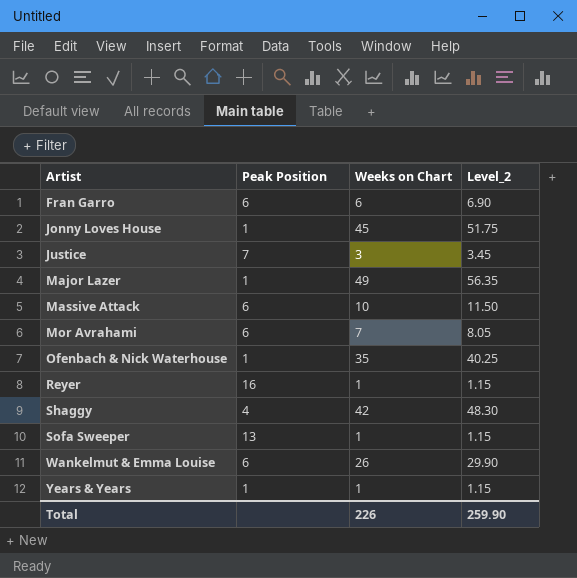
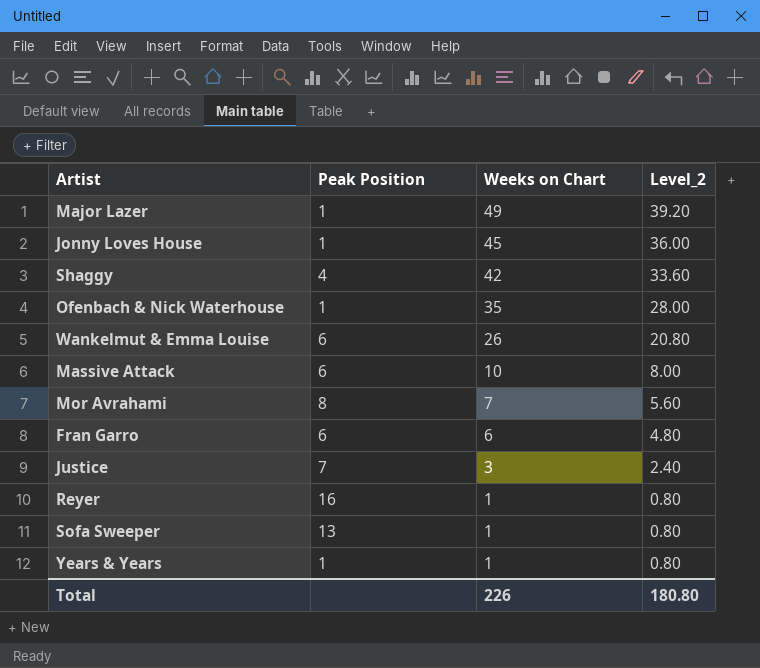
row order: Artist ascending -> Weeks on Chart descending
column Level_2 | formula: [Weeks on Chart] * 1.15 -> [Weeks on Chart] * 0.8
Mor Avrahami | Peak Position: 6 -> 8
Total | Level_2: 259.90 -> 180.80

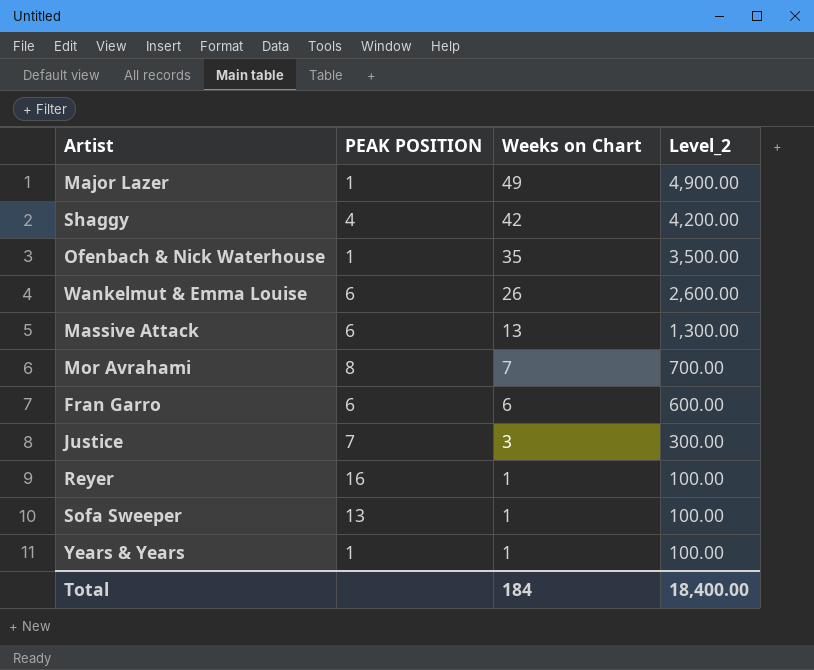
column name: Peak Position -> PEAK POSITION
column Level_2 | formula: [Weeks on Chart] * 0.8 -> [Weeks on Chart] * 100
row Jonny Loves House: 1 | 45 | 36.00 -> none
Massive Attack | Weeks on Chart: 10 -> 13
Total | Weeks on Chart: 226 -> 184
Total | Level_2: 180.80 -> 18,400.00

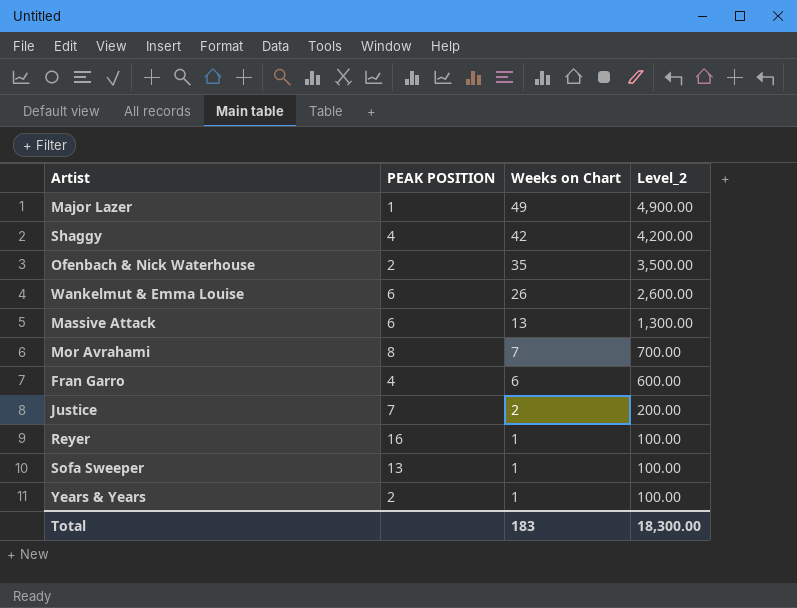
Ofenbach & Nick Waterhouse | PEAK POSITION: 1 -> 2
Fran Garro | PEAK POSITION: 6 -> 4
Justice | Weeks on Chart: 3 -> 2
Justice | Level_2: 300.00 -> 200.00
Years & Years | PEAK POSITION: 1 -> 2
Total | Weeks on Chart: 184 -> 183
Total | Level_2: 18,400.00 -> 18,300.00

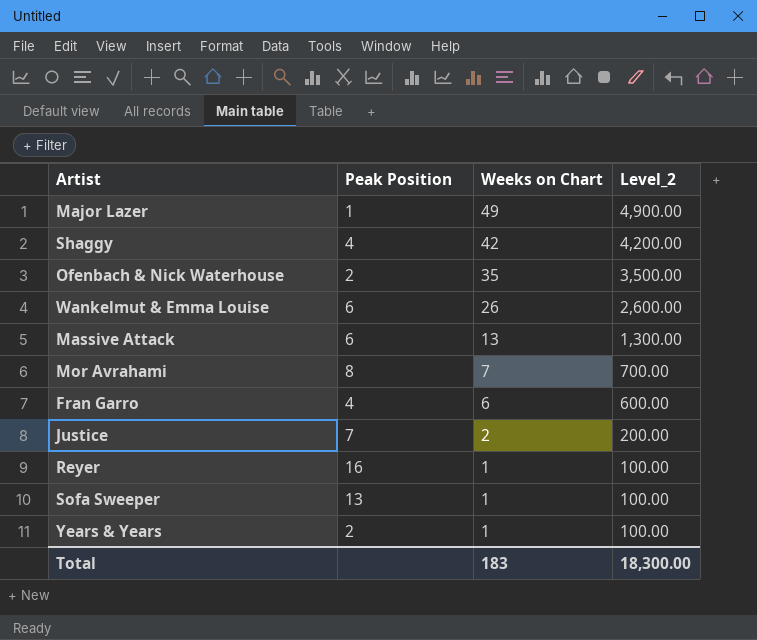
column name: PEAK POSITION -> Peak Position

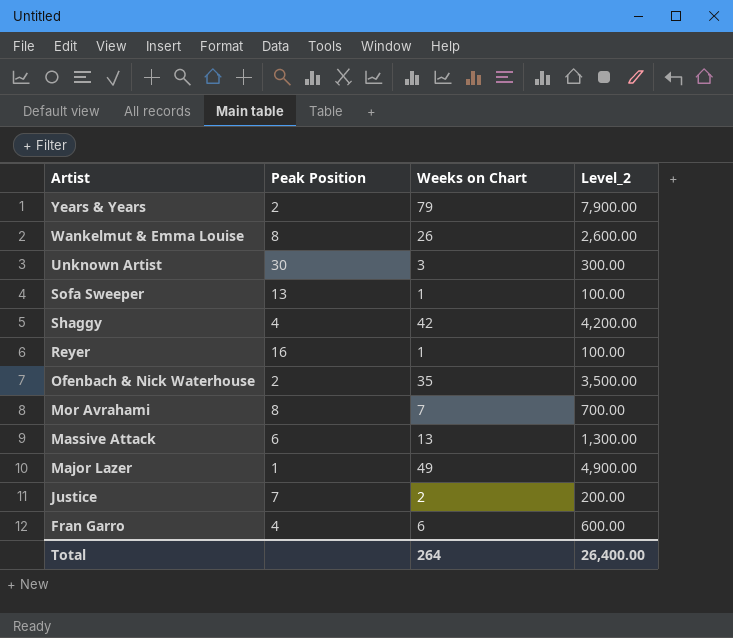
row order: Weeks on Chart descending -> Artist descending
Years & Years | Weeks on Chart: 1 -> 79
Years & Years | Level_2: 100.00 -> 7,900.00
Wankelmut & Emma Louise | Peak Position: 6 -> 8
row Unknown Artist: none -> 30 | 3 | 300.00
Total | Weeks on Chart: 183 -> 264
Total | Level_2: 18,300.00 -> 26,400.00

